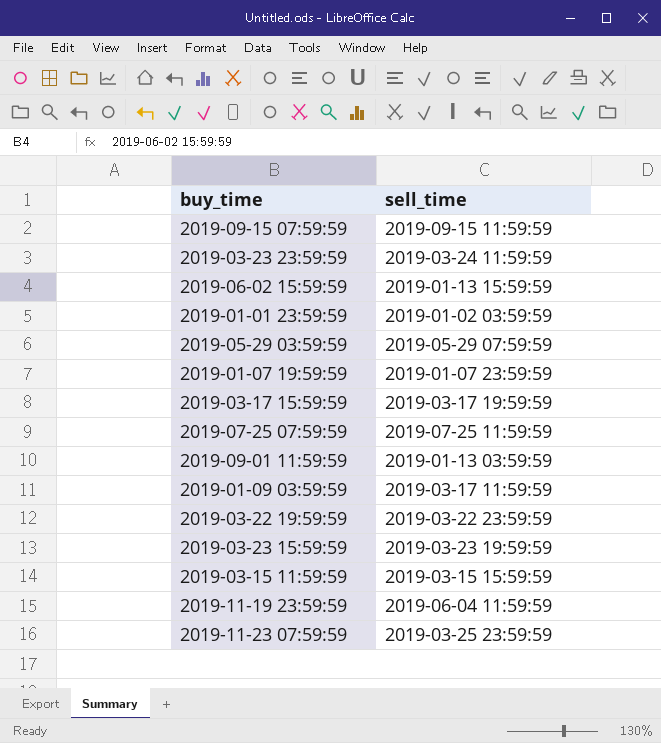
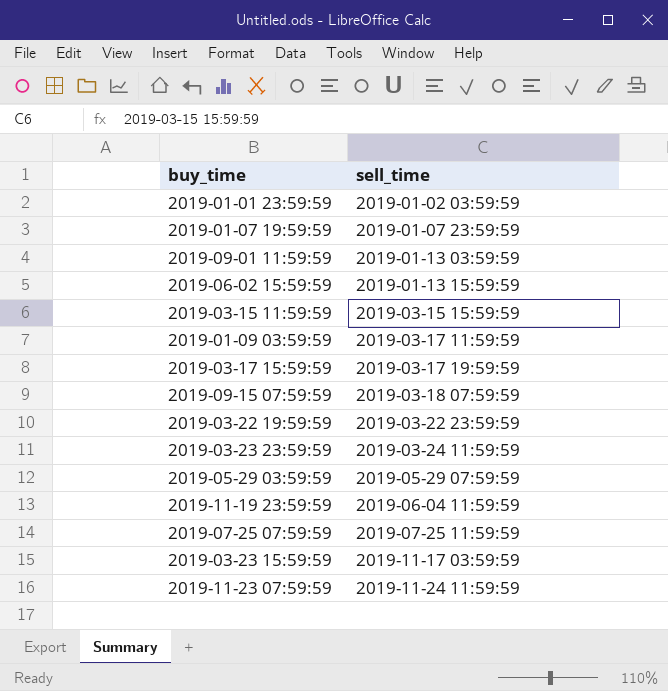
row order: none -> sell_time ascending
2019-09-15 07:59:59 | sell_time: 2019-09-15 11:59:59 -> 2019-03-18 07:59:59
2019-03-23 15:59:59 | sell_time: 2019-03-23 19:59:59 -> 2019-11-17 03:59:59
2019-11-23 07:59:59 | sell_time: 2019-03-25 23:59:59 -> 2019-11-24 11:59:59

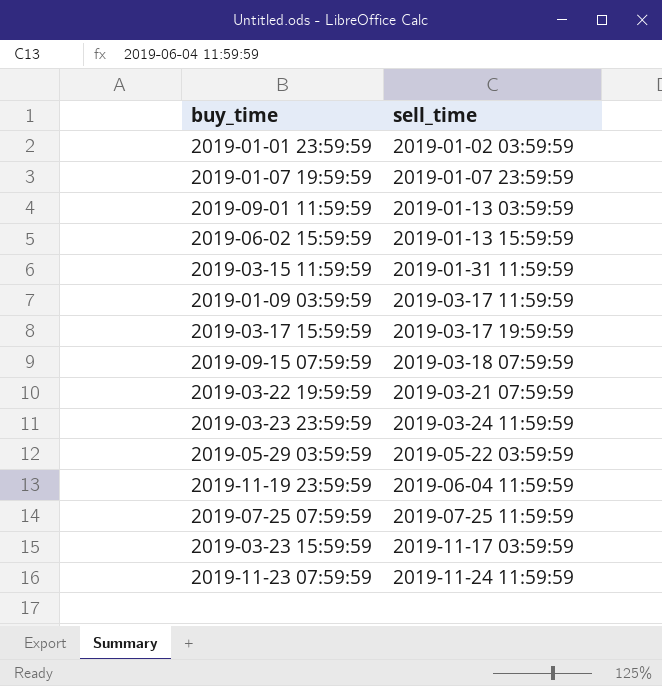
2019-03-15 11:59:59 | sell_time: 2019-03-15 15:59:59 -> 2019-01-31 11:59:59
2019-03-22 19:59:59 | sell_time: 2019-03-22 23:59:59 -> 2019-03-21 07:59:59
2019-05-29 03:59:59 | sell_time: 2019-05-29 07:59:59 -> 2019-05-22 03:59:59

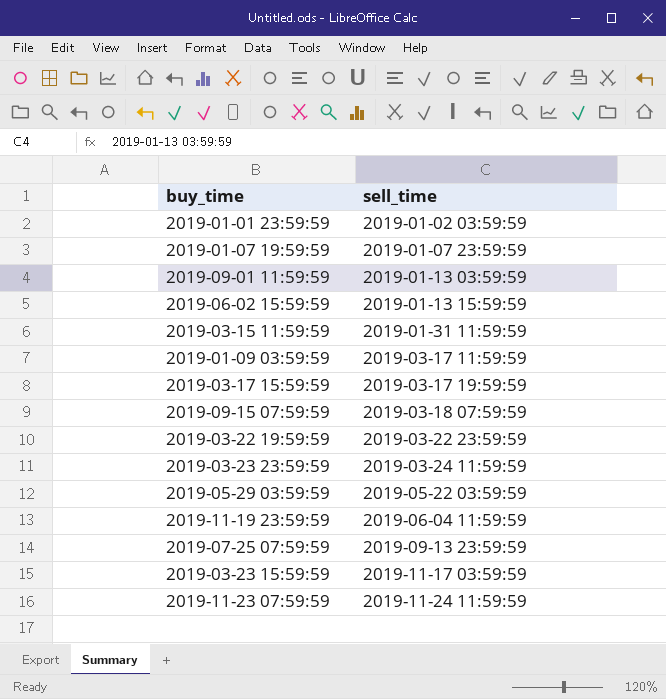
2019-03-22 19:59:59 | sell_time: 2019-03-21 07:59:59 -> 2019-03-22 23:59:59
2019-07-25 07:59:59 | sell_time: 2019-07-25 11:59:59 -> 2019-09-13 23:59:59

